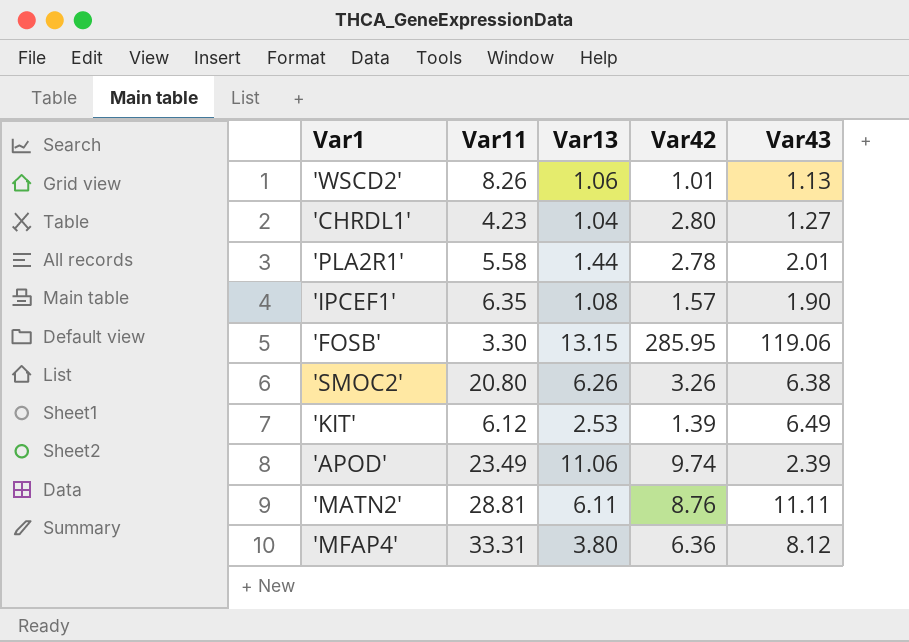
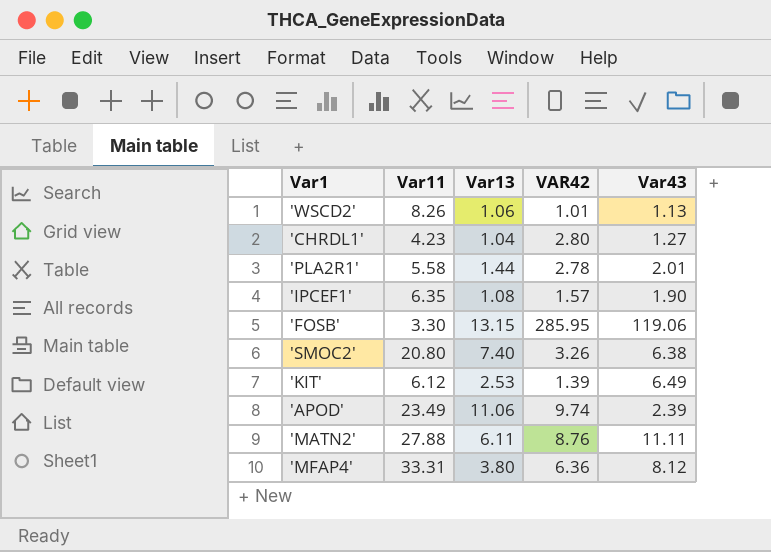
column name: Var42 -> VAR42
'SMOC2' | Var13: 6.26 -> 7.40
'MATN2' | Var11: 28.81 -> 27.88

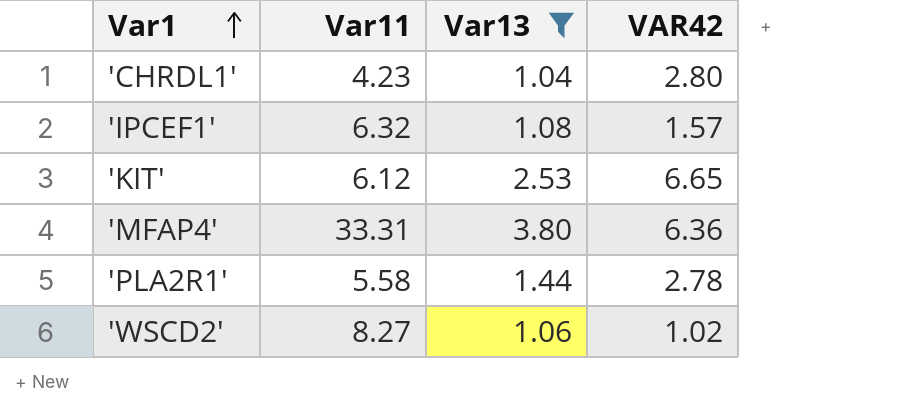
filter: none -> Var13 <= 3.80
row order: none -> Var1 ascending
column Var43 | position: 5 -> none
'IPCEF1' | Var11: 6.35 -> 6.32
'KIT' | VAR42: 1.39 -> 6.65
'WSCD2' | Var11: 8.26 -> 8.27
'WSCD2' | VAR42: 1.01 -> 1.02

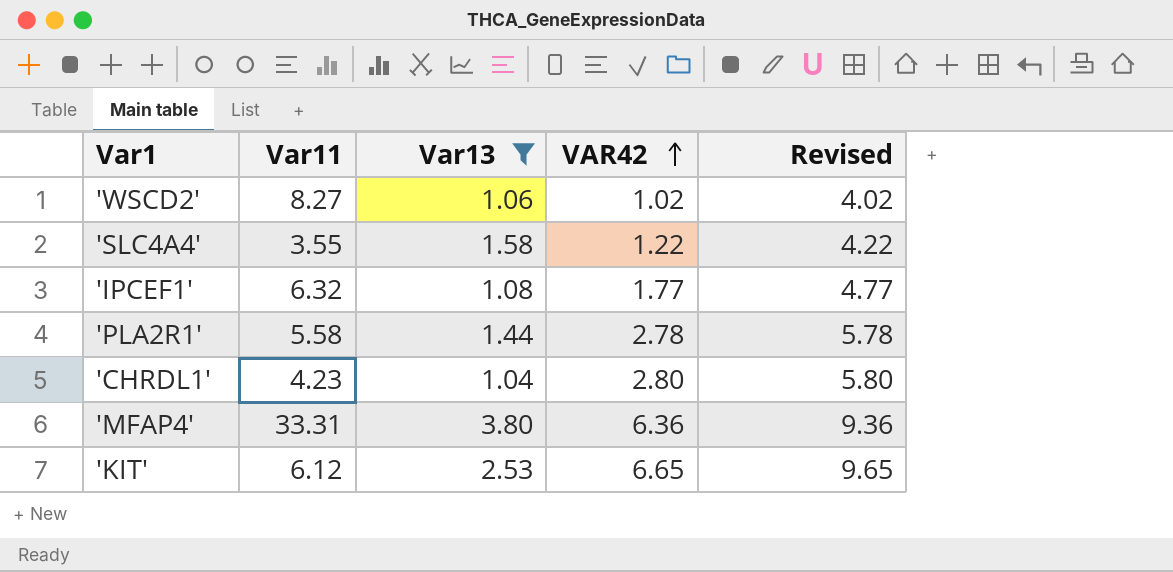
row order: Var1 ascending -> VAR42 ascending
column Revised | formula: none -> [VAR42] + 3
row 'SLC4A4': none -> 3.55 | 1.58 | 1.22 | 4.22
'IPCEF1' | VAR42: 1.57 -> 1.77

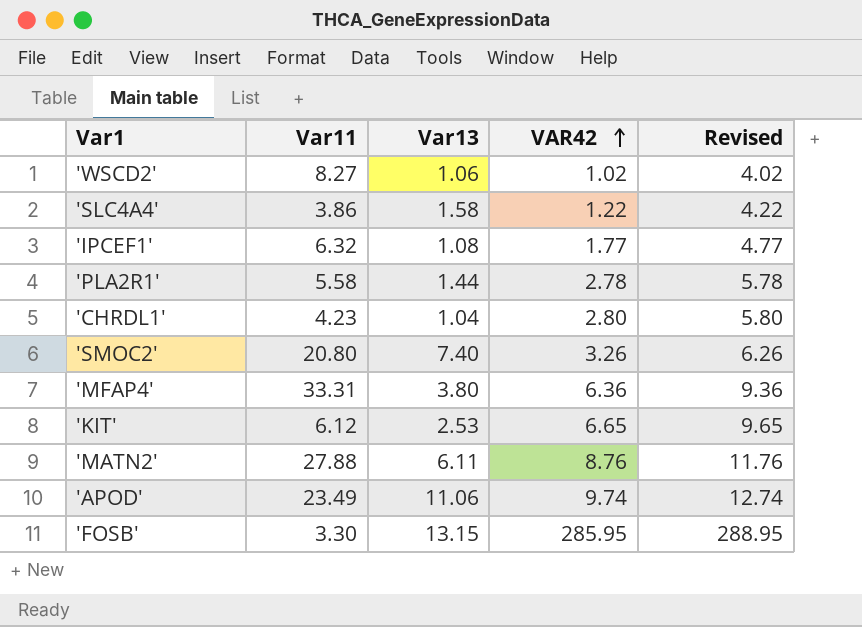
filter: Var13 <= 3.80 -> none
'SLC4A4' | Var11: 3.55 -> 3.86

